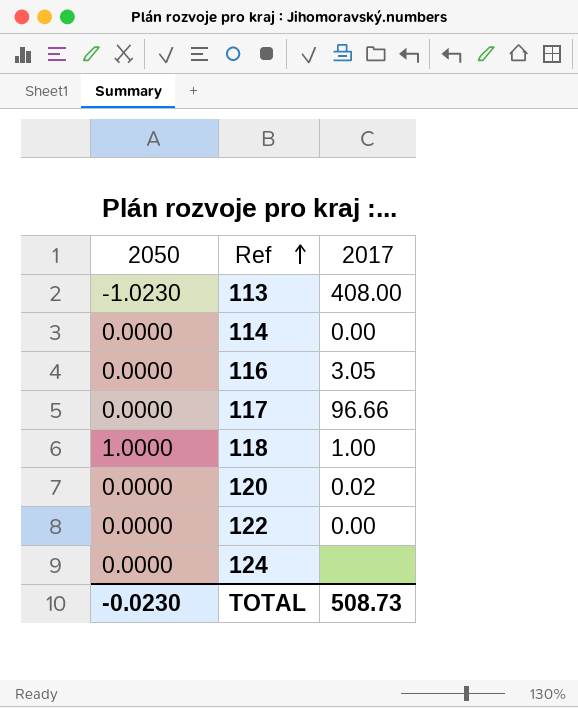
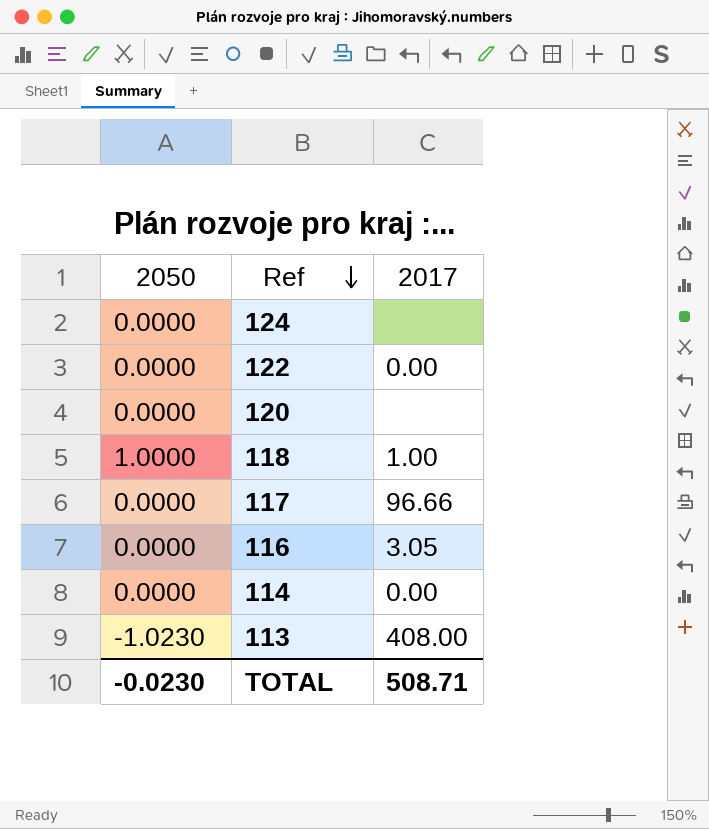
row order: Ref ascending -> Ref descending
120 | 2017: 0.02 -> none
TOTAL | 2017: 508.73 -> 508.71

